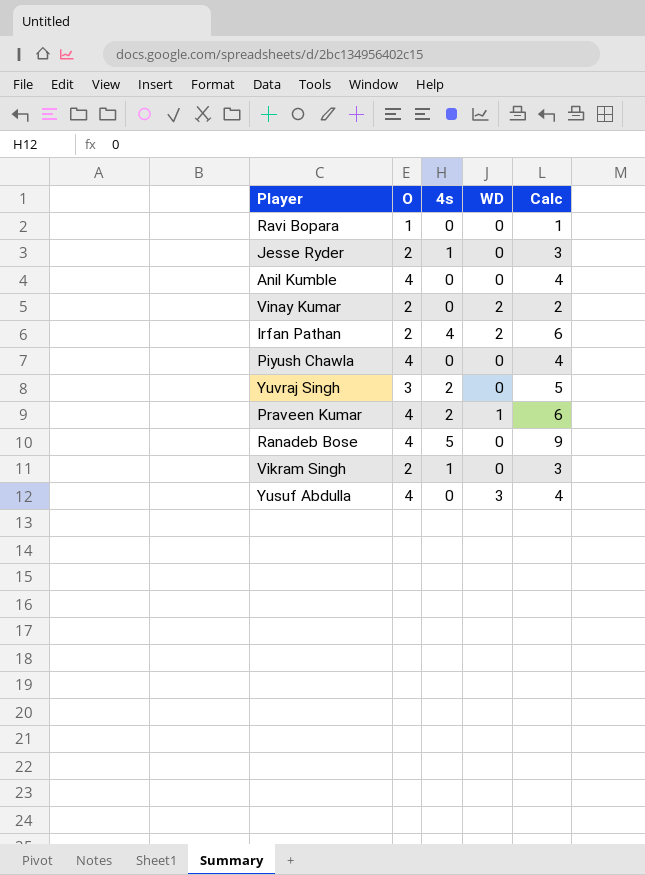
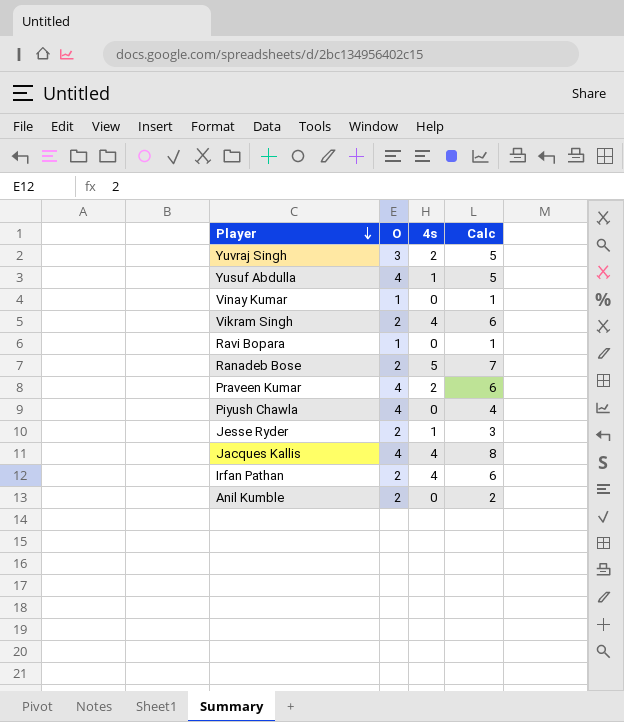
row order: none -> Player descending
column WD | position: 4 -> none
Yusuf Abdulla | 4s: 0 -> 1
Yusuf Abdulla | Calc: 4 -> 5
Vinay Kumar | O: 2 -> 1
Vinay Kumar | Calc: 2 -> 1
Vikram Singh | 4s: 1 -> 4
Vikram Singh | Calc: 3 -> 6
Ranadeb Bose | O: 4 -> 2
Ranadeb Bose | Calc: 9 -> 7
row Jacques Kallis: none -> 4 | 4 | 8
Anil Kumble | O: 4 -> 2
Anil Kumble | Calc: 4 -> 2

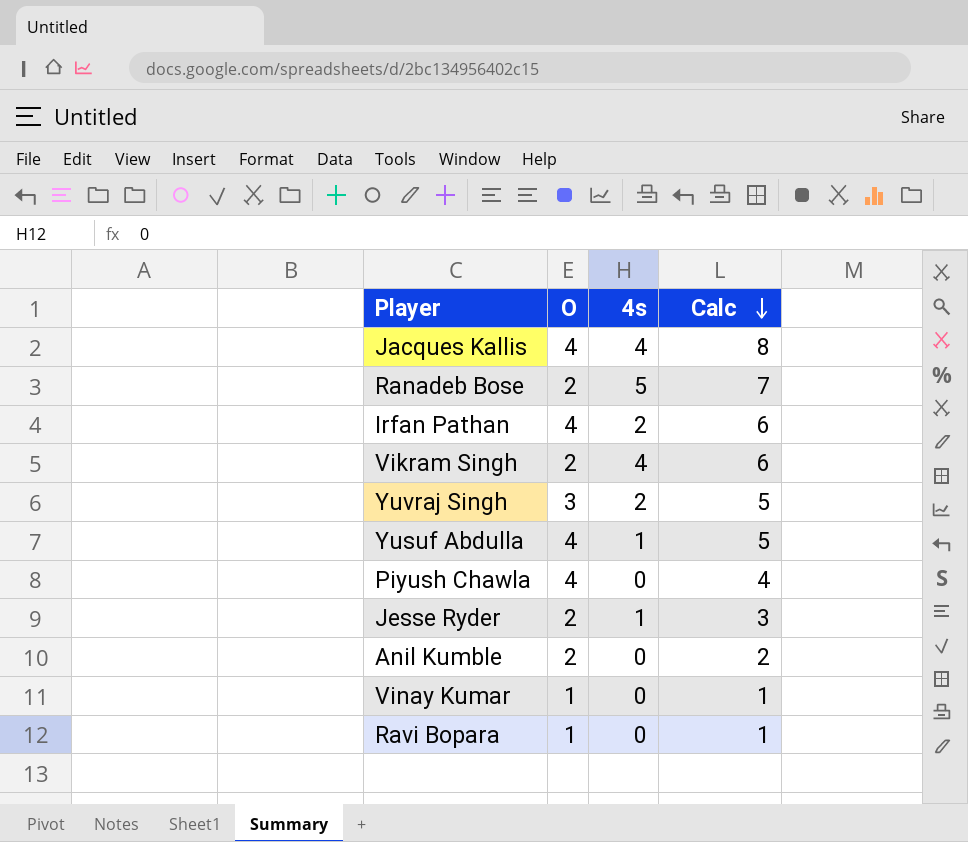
row order: Player descending -> Calc descending
row Praveen Kumar: 4 | 2 | 6 -> none
Irfan Pathan | O: 2 -> 4
Irfan Pathan | 4s: 4 -> 2

